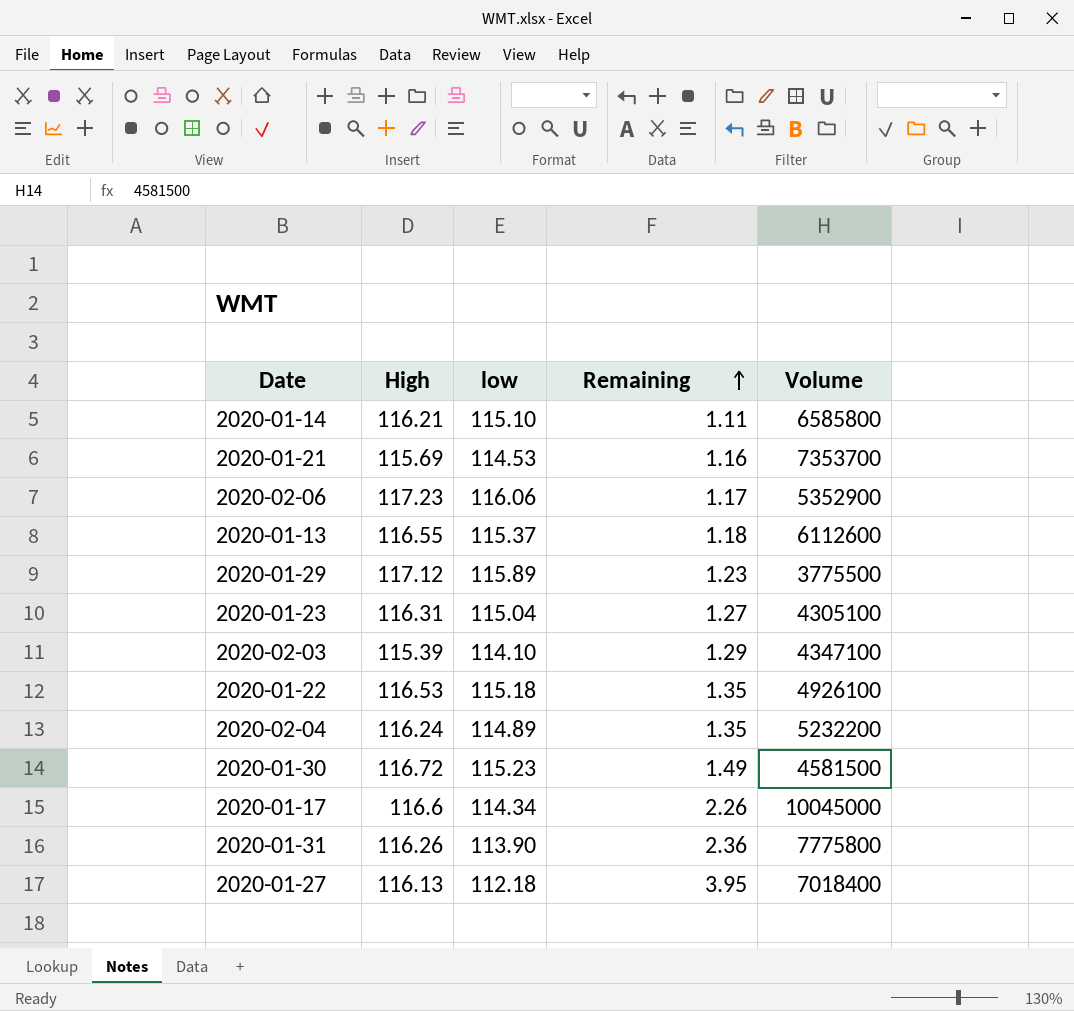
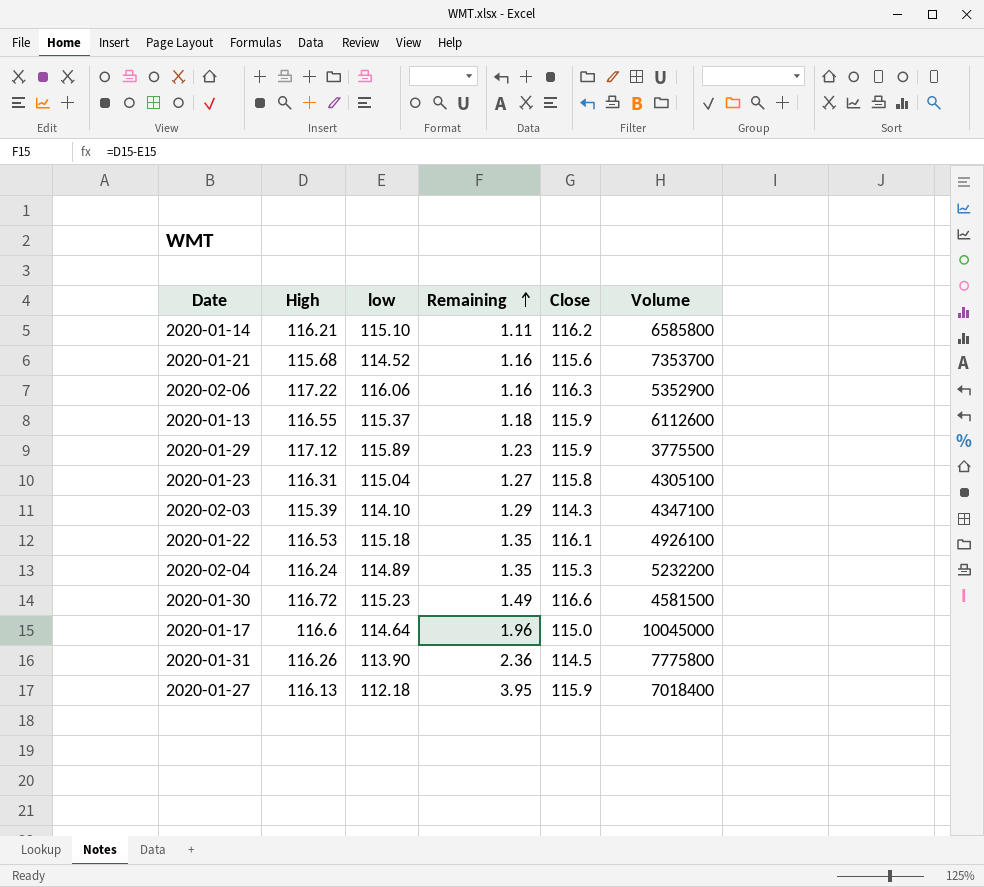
column Close | position: none -> 5
2020-01-21 | High: 115.69 -> 115.68
2020-01-21 | low: 114.53 -> 114.52
2020-02-06 | High: 117.23 -> 117.22
2020-02-06 | Remaining: 1.17 -> 1.16
2020-01-17 | low: 114.34 -> 114.64
2020-01-17 | Remaining: 2.26 -> 1.96

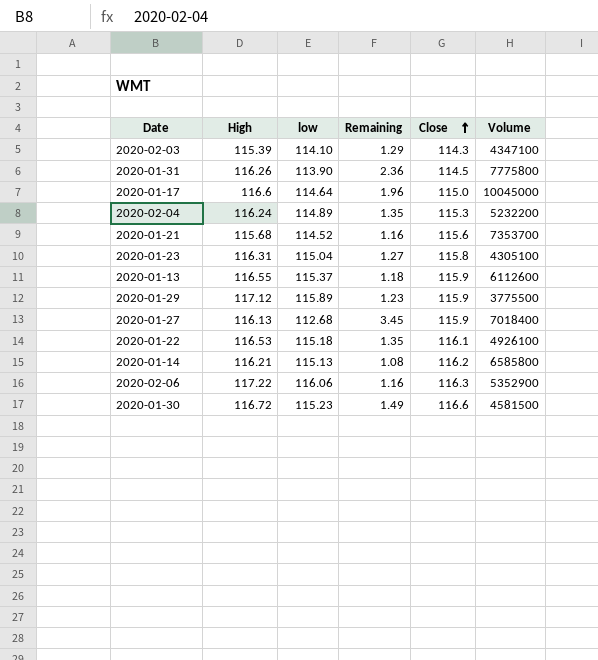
row order: Remaining ascending -> Close ascending
2020-01-27 | low: 112.18 -> 112.68
2020-01-27 | Remaining: 3.95 -> 3.45
2020-01-14 | low: 115.10 -> 115.13
2020-01-14 | Remaining: 1.11 -> 1.08

